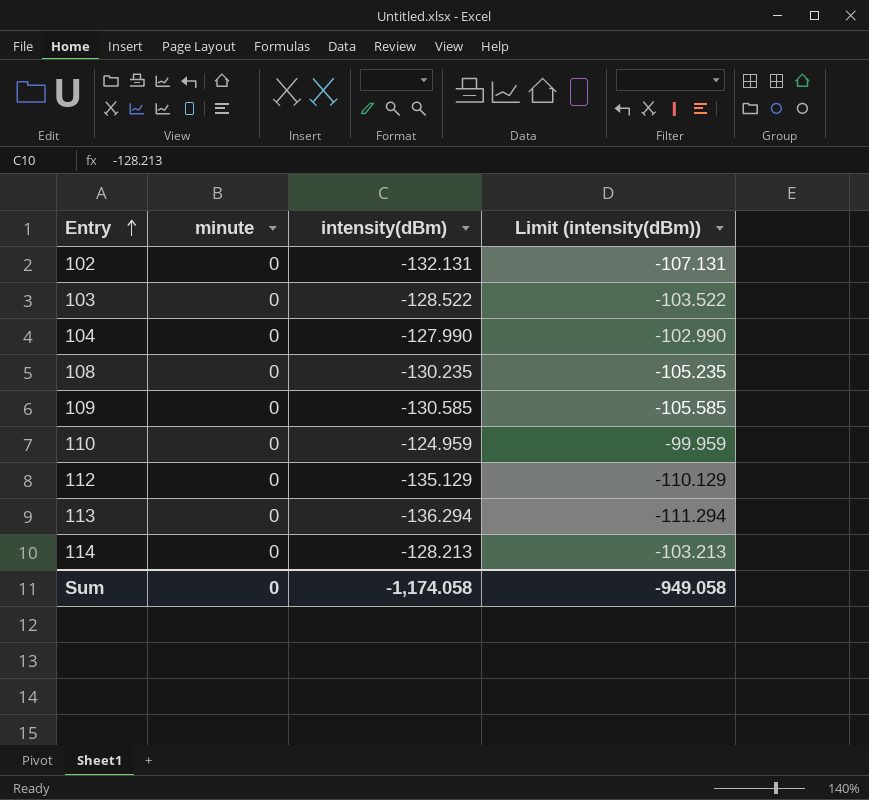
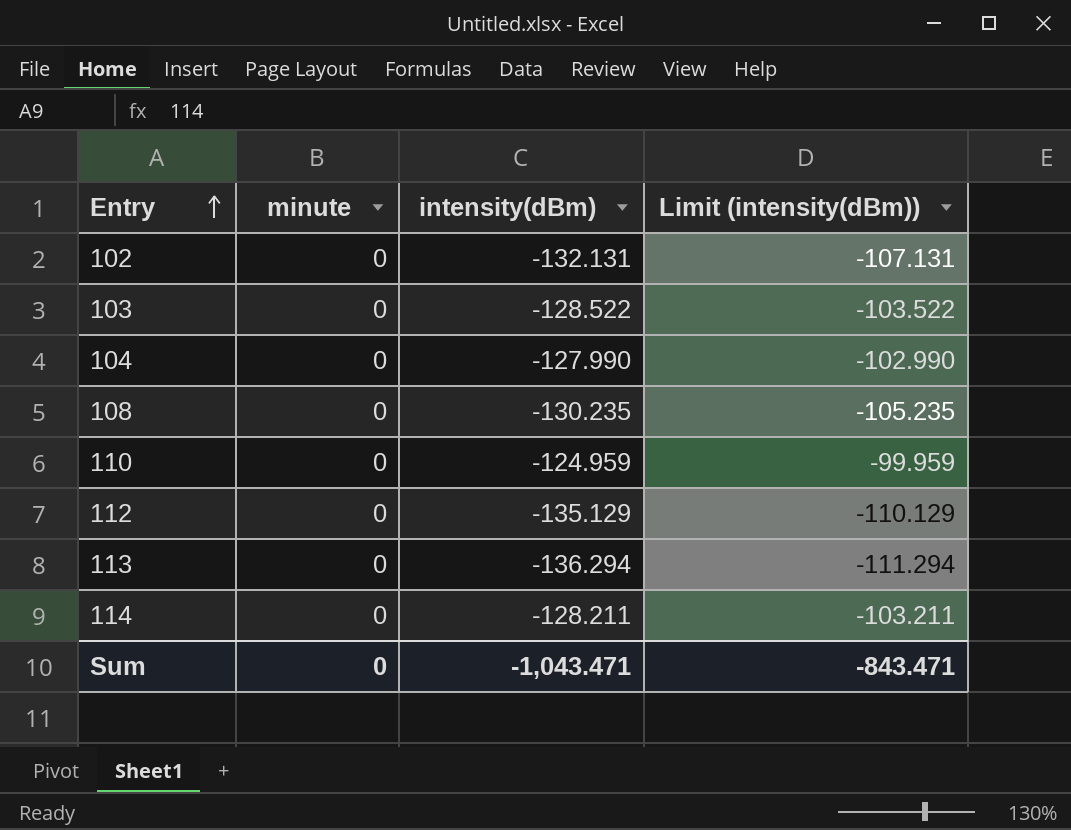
row 109: 0 | -130.585 | -105.585 -> none
114 | intensity(dBm): -128.213 -> -128.211
114 | Limit (intensity(dBm)): -103.213 -> -103.211
Sum | intensity(dBm): -1,174.058 -> -1,043.471
Sum | Limit (intensity(dBm)): -949.058 -> -843.471

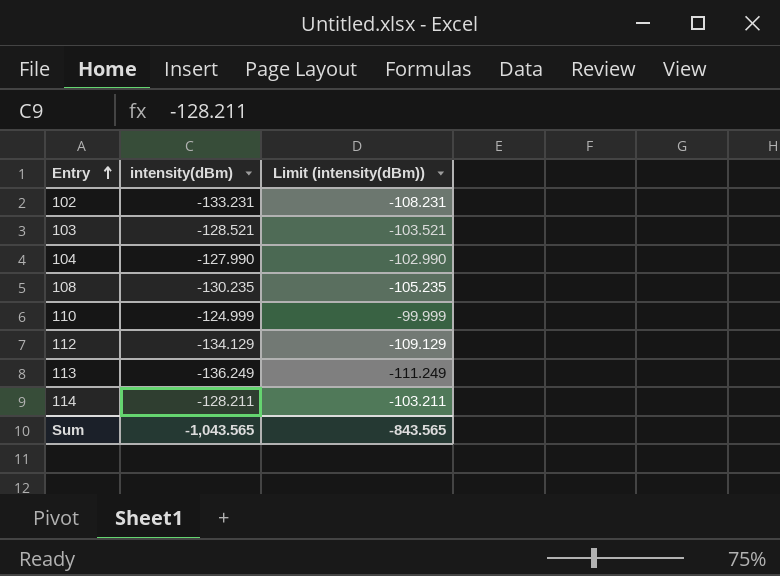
column minute | position: 2 -> none
102 | intensity(dBm): -132.131 -> -133.231
102 | Limit (intensity(dBm)): -107.131 -> -108.231
103 | intensity(dBm): -128.522 -> -128.521
103 | Limit (intensity(dBm)): -103.522 -> -103.521
110 | intensity(dBm): -124.959 -> -124.999
110 | Limit (intensity(dBm)): -99.959 -> -99.999
112 | intensity(dBm): -135.129 -> -134.129
112 | Limit (intensity(dBm)): -110.129 -> -109.129
113 | intensity(dBm): -136.294 -> -136.249
113 | Limit (intensity(dBm)): -111.294 -> -111.249
Sum | intensity(dBm): -1,043.471 -> -1,043.565
Sum | Limit (intensity(dBm)): -843.471 -> -843.565

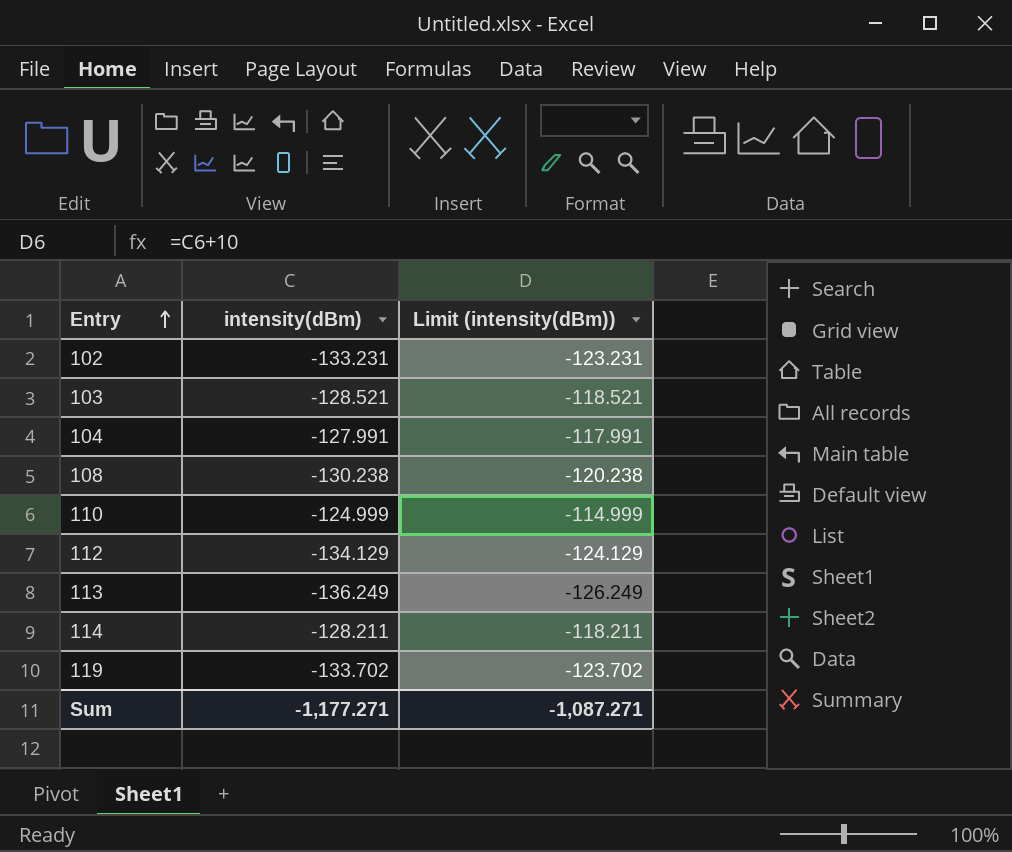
column Limit (intensity(dBm)) | formula: [intensity(dBm)] + 25 -> [intensity(dBm)] + 10
104 | intensity(dBm): -127.990 -> -127.991
108 | intensity(dBm): -130.235 -> -130.238
row 119: none -> -133.702 | -123.702
Sum | intensity(dBm): -1,043.565 -> -1,177.271
Sum | Limit (intensity(dBm)): -843.565 -> -1,087.271

